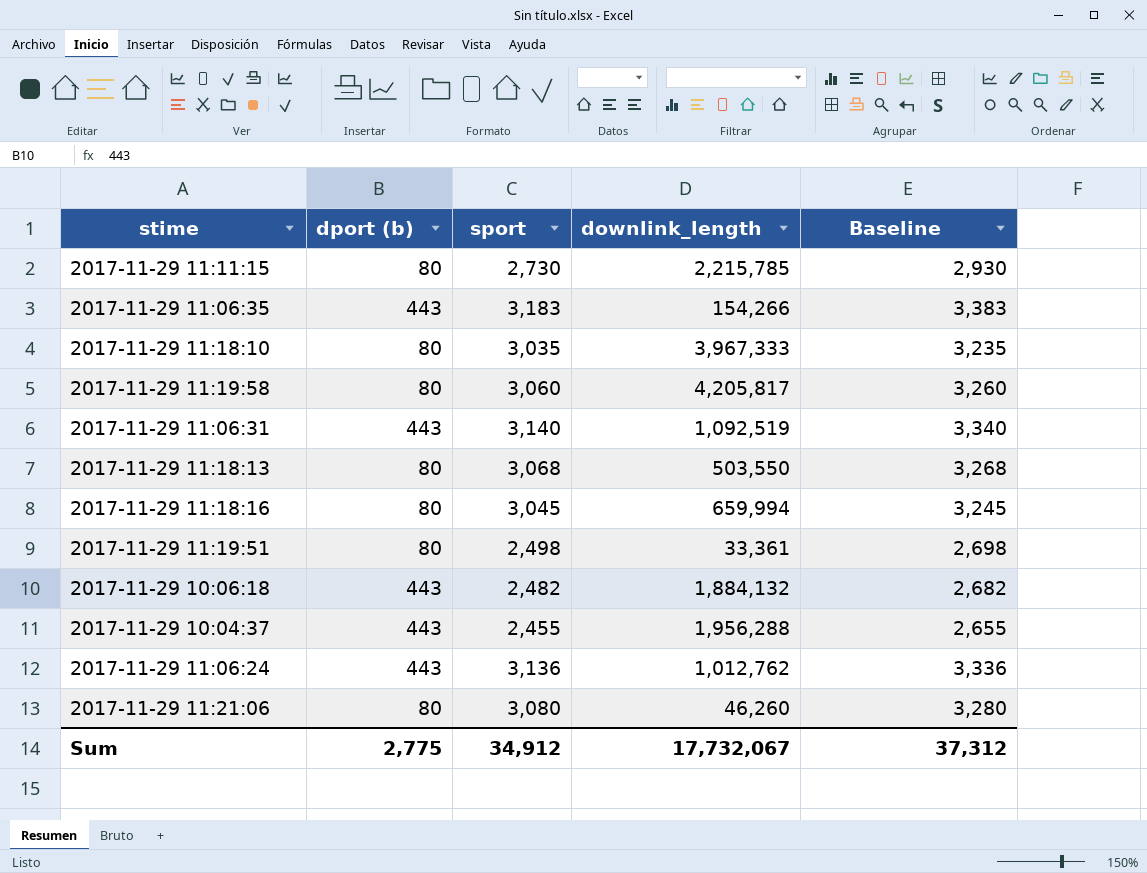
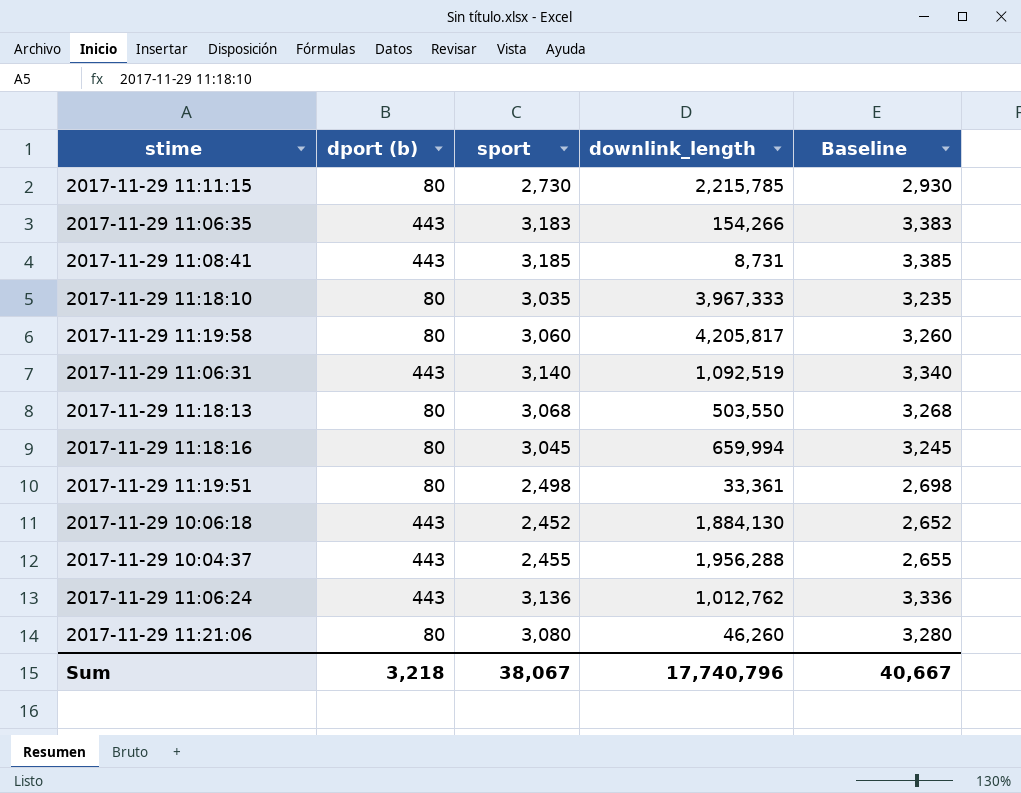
row 2017-11-29 11:08:41: none -> 443 | 3,185 | 8,731 | 3,385
2017-11-29 10:06:18 | sport: 2,482 -> 2,452
2017-11-29 10:06:18 | downlink_length: 1,884,132 -> 1,884,130
2017-11-29 10:06:18 | Baseline: 2,682 -> 2,652
Sum | dport (b): 2,775 -> 3,218
Sum | sport: 34,912 -> 38,067
Sum | downlink_length: 17,732,067 -> 17,740,796
Sum | Baseline: 37,312 -> 40,667

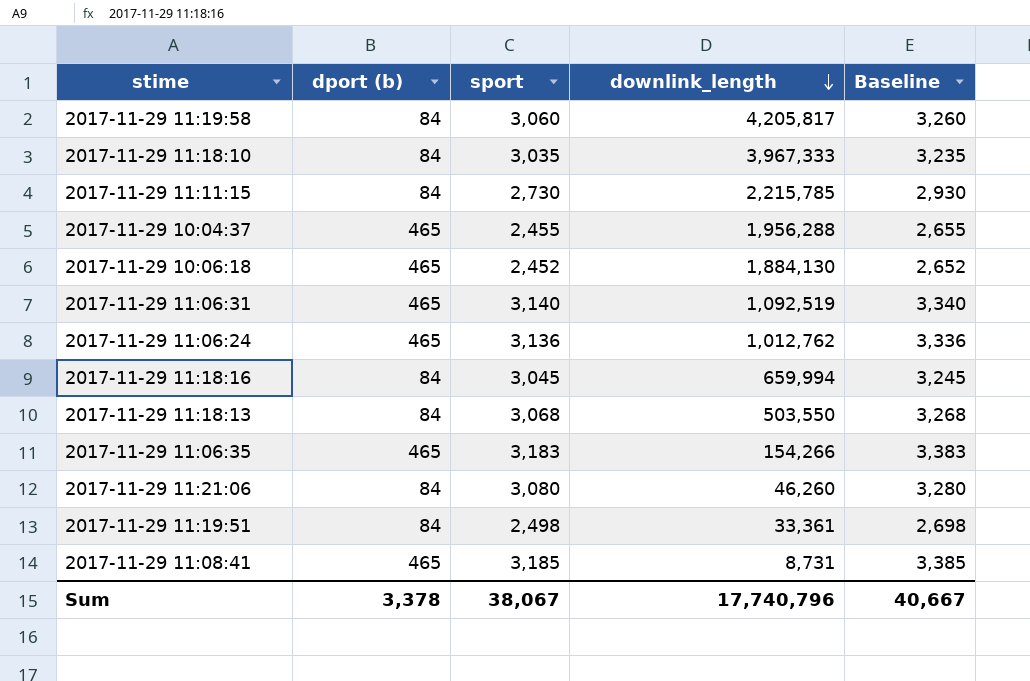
row order: none -> downlink_length descending
2017-11-29 11:19:58 | dport (b): 80 -> 84
2017-11-29 11:18:10 | dport (b): 80 -> 84
2017-11-29 11:11:15 | dport (b): 80 -> 84
2017-11-29 10:04:37 | dport (b): 443 -> 465
2017-11-29 10:06:18 | dport (b): 443 -> 465
2017-11-29 11:06:31 | dport (b): 443 -> 465
2017-11-29 11:06:24 | dport (b): 443 -> 465
2017-11-29 11:18:16 | dport (b): 80 -> 84
2017-11-29 11:18:13 | dport (b): 80 -> 84
2017-11-29 11:06:35 | dport (b): 443 -> 465
2017-11-29 11:21:06 | dport (b): 80 -> 84
2017-11-29 11:19:51 | dport (b): 80 -> 84
2017-11-29 11:08:41 | dport (b): 443 -> 465
Sum | dport (b): 3,218 -> 3,378

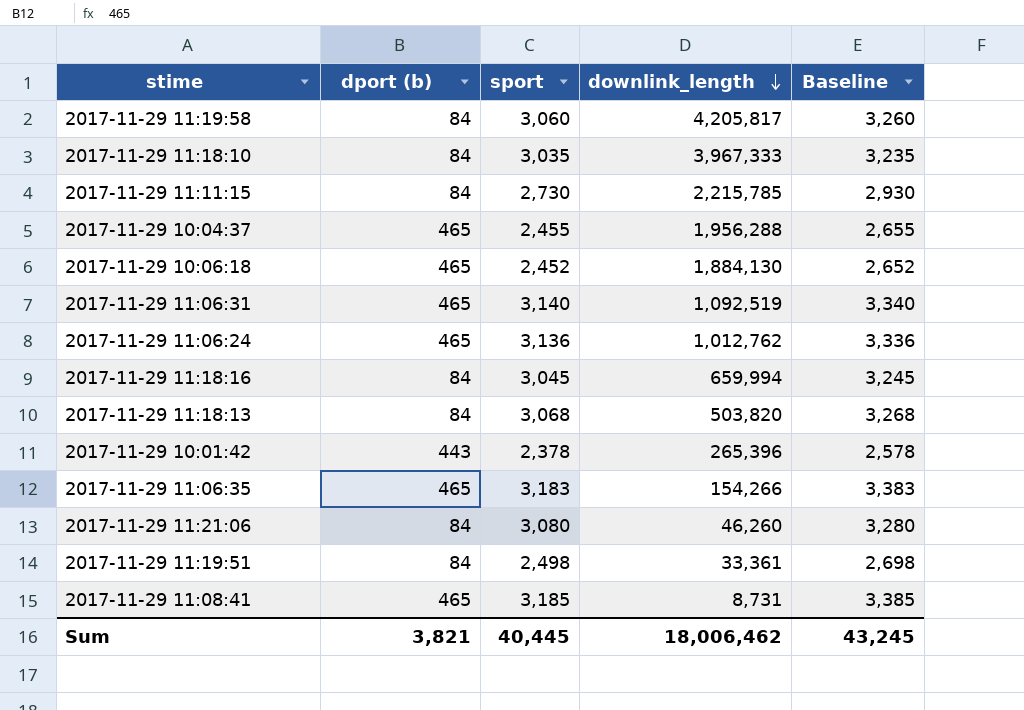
2017-11-29 11:18:13 | downlink_length: 503,550 -> 503,820
row 2017-11-29 10:01:42: none -> 443 | 2,378 | 265,396 | 2,578
Sum | dport (b): 3,378 -> 3,821
Sum | sport: 38,067 -> 40,445
Sum | downlink_length: 17,740,796 -> 18,006,462
Sum | Baseline: 40,667 -> 43,245

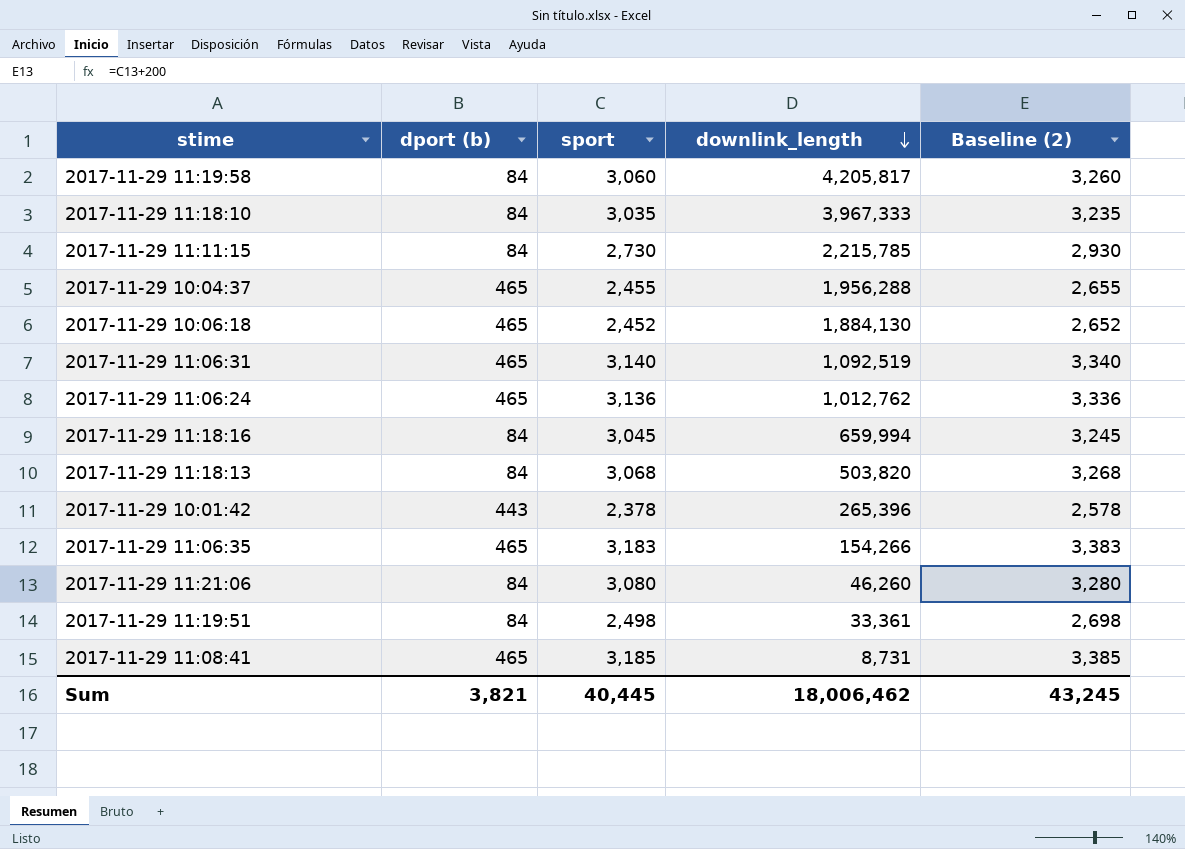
column name: Baseline -> Baseline (2)

